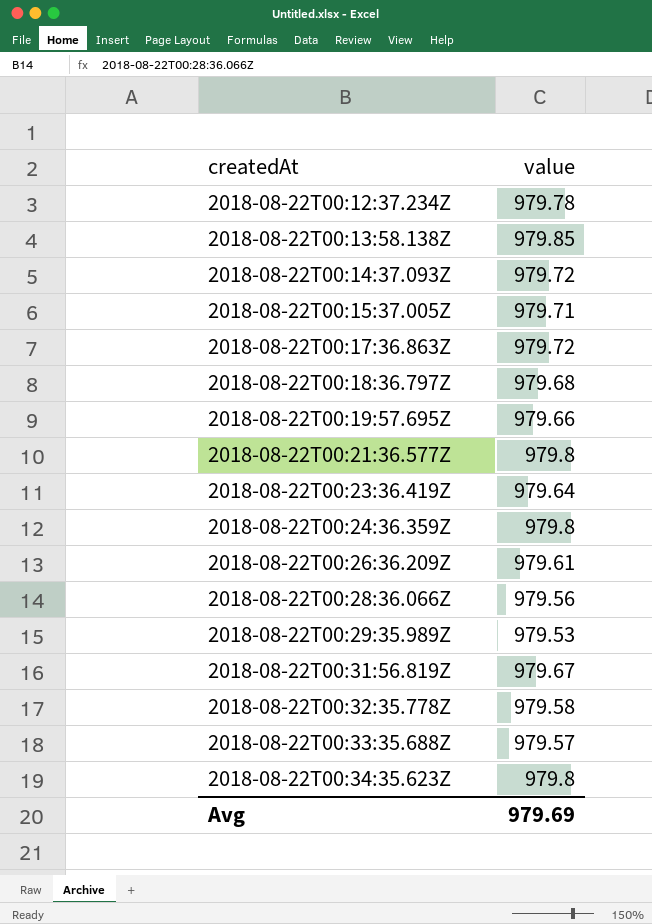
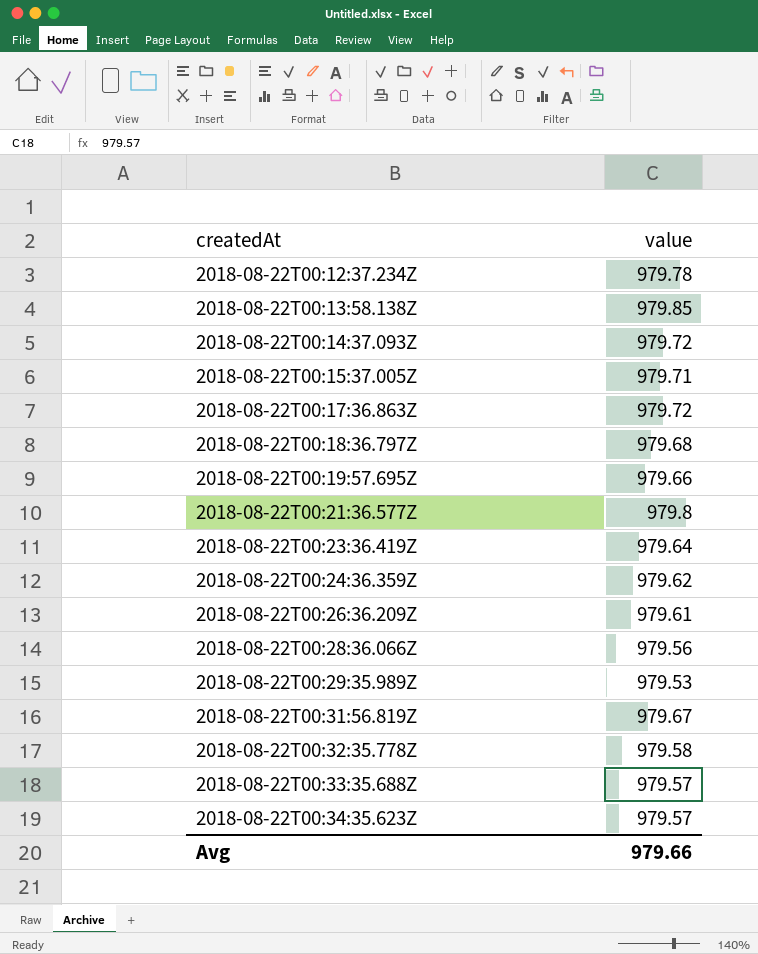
2018-08-22T00:24:36.359Z | value: 979.8 -> 979.62
2018-08-22T00:34:35.623Z | value: 979.8 -> 979.57
Avg | value: 979.69 -> 979.66

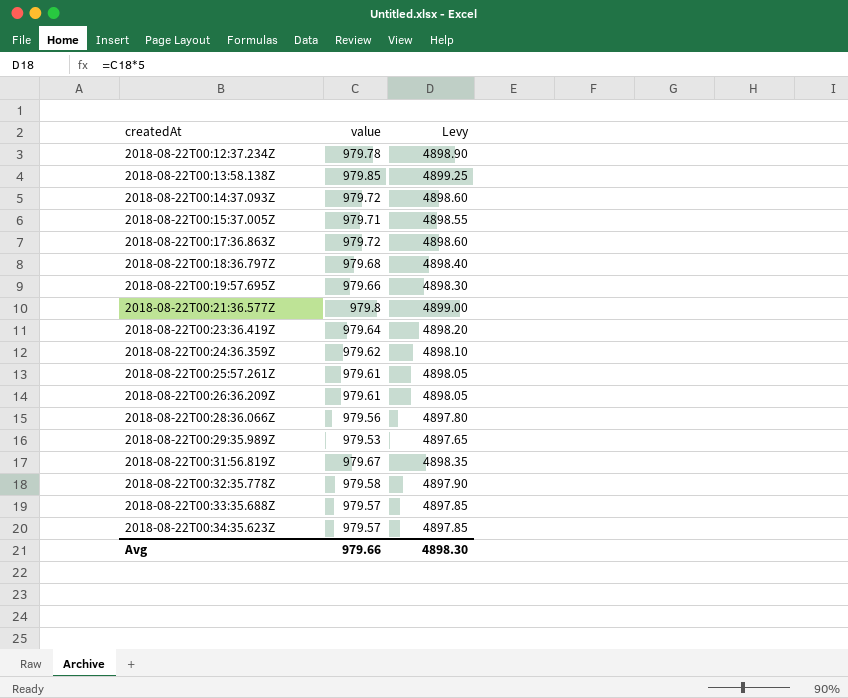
column Levy | formula: none -> [value] * 5
row 2018-08-22T00:25:57.261Z: none -> 979.61 | 4898.05

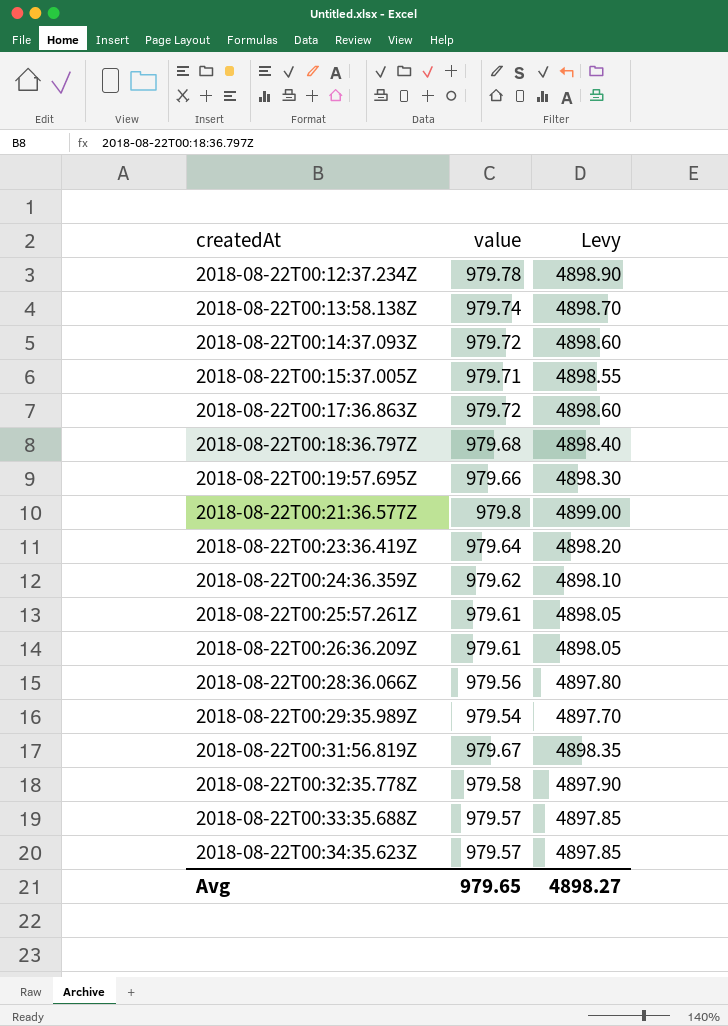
2018-08-22T00:13:58.138Z | value: 979.85 -> 979.74
2018-08-22T00:13:58.138Z | Levy: 4899.25 -> 4898.70
2018-08-22T00:29:35.989Z | value: 979.53 -> 979.54
2018-08-22T00:29:35.989Z | Levy: 4897.65 -> 4897.70
Avg | value: 979.66 -> 979.65
Avg | Levy: 4898.30 -> 4898.27

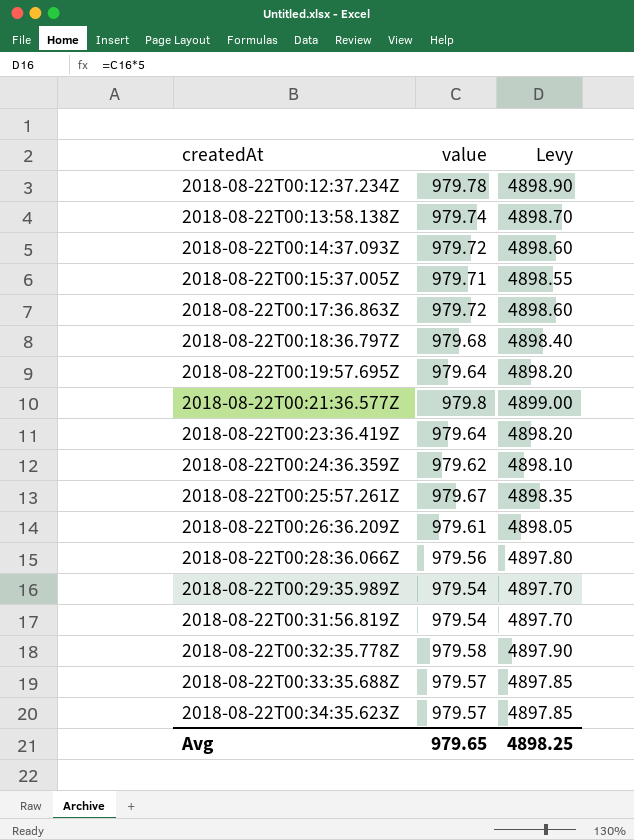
2018-08-22T00:19:57.695Z | value: 979.66 -> 979.64
2018-08-22T00:19:57.695Z | Levy: 4898.30 -> 4898.20
2018-08-22T00:25:57.261Z | value: 979.61 -> 979.67
2018-08-22T00:25:57.261Z | Levy: 4898.05 -> 4898.35
2018-08-22T00:31:56.819Z | value: 979.67 -> 979.54
2018-08-22T00:31:56.819Z | Levy: 4898.35 -> 4897.70
Avg | Levy: 4898.27 -> 4898.25

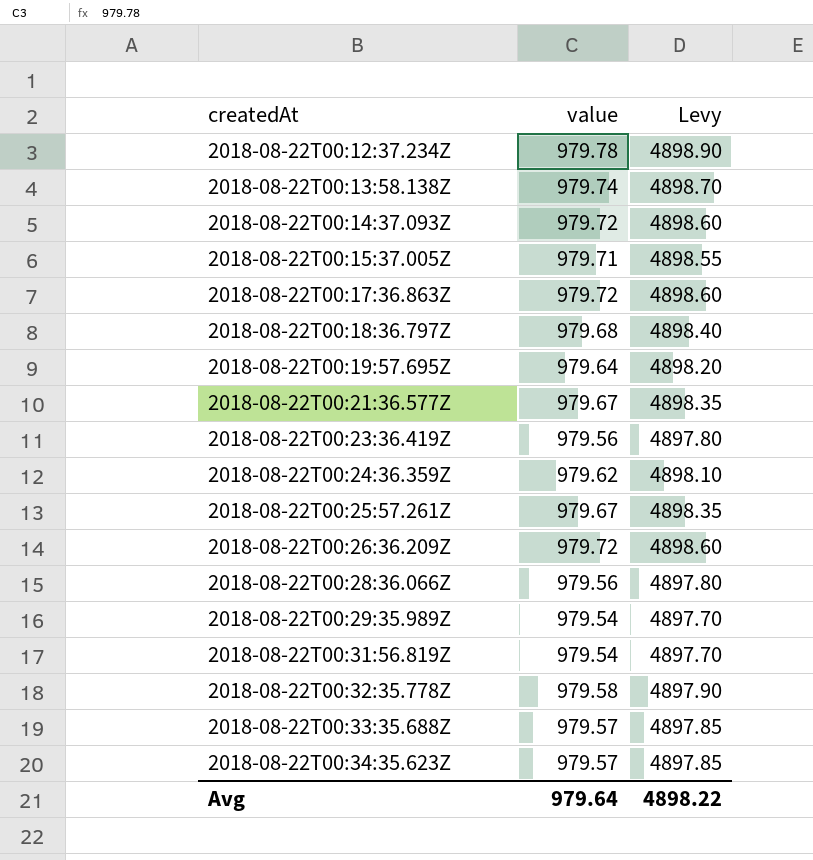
2018-08-22T00:21:36.577Z | value: 979.8 -> 979.67
2018-08-22T00:21:36.577Z | Levy: 4899.00 -> 4898.35
2018-08-22T00:23:36.419Z | value: 979.64 -> 979.56
2018-08-22T00:23:36.419Z | Levy: 4898.20 -> 4897.80
2018-08-22T00:26:36.209Z | value: 979.61 -> 979.72
2018-08-22T00:26:36.209Z | Levy: 4898.05 -> 4898.60
Avg | value: 979.65 -> 979.64
Avg | Levy: 4898.25 -> 4898.22

